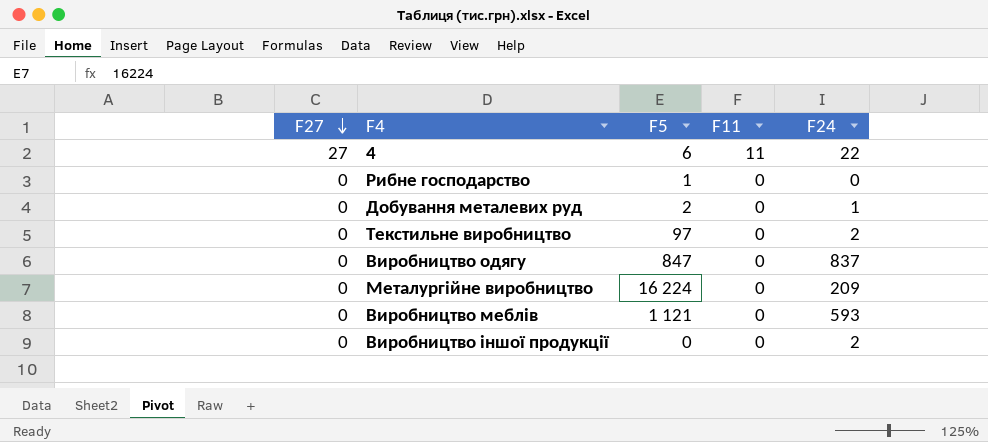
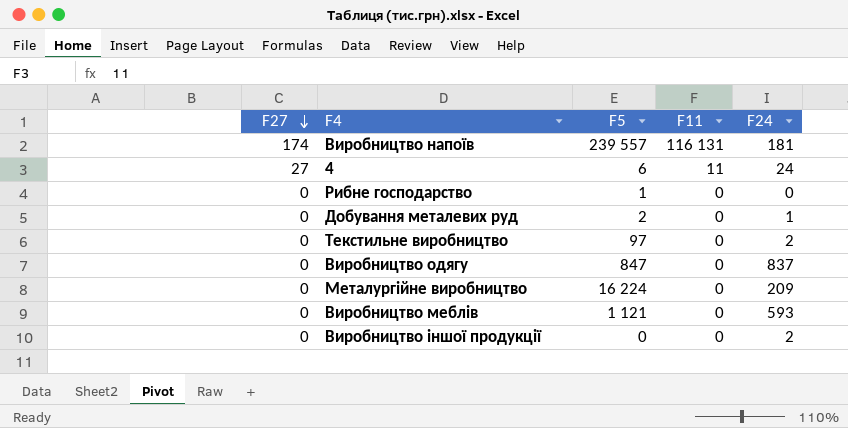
row Виробництво напоїв: none -> 174 | 239 557 | 116 131 | 181
4 | F24: 22 -> 24

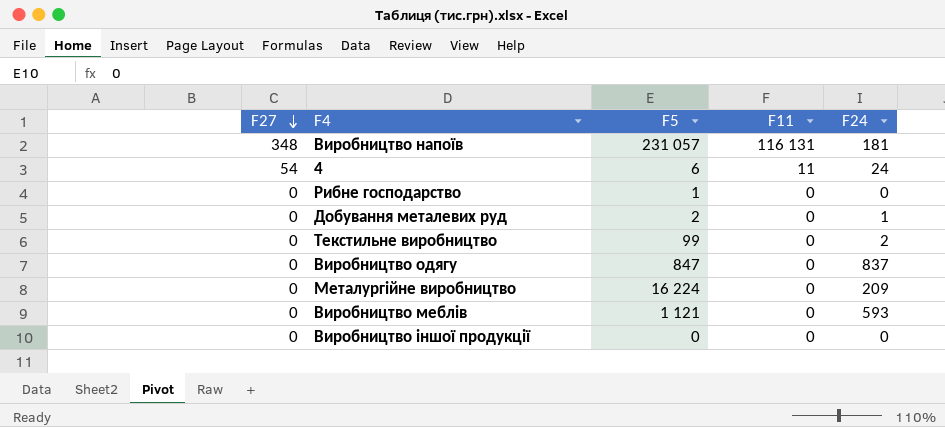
Виробництво напоїв | F27: 174 -> 348
Виробництво напоїв | F5: 239 557 -> 231 057
4 | F27: 27 -> 54
Текстильне виробництво | F5: 97 -> 99
Виробництво іншої продукції | F24: 2 -> 0

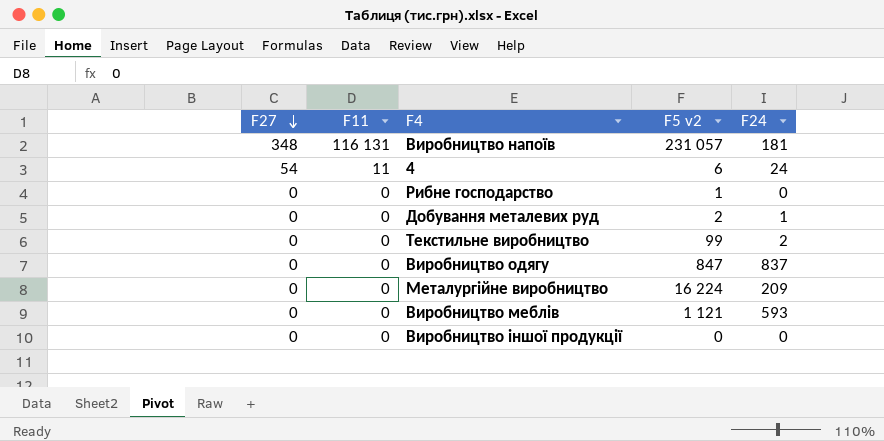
column F11 | position: 4 -> 2
column name: F5 -> F5 v2

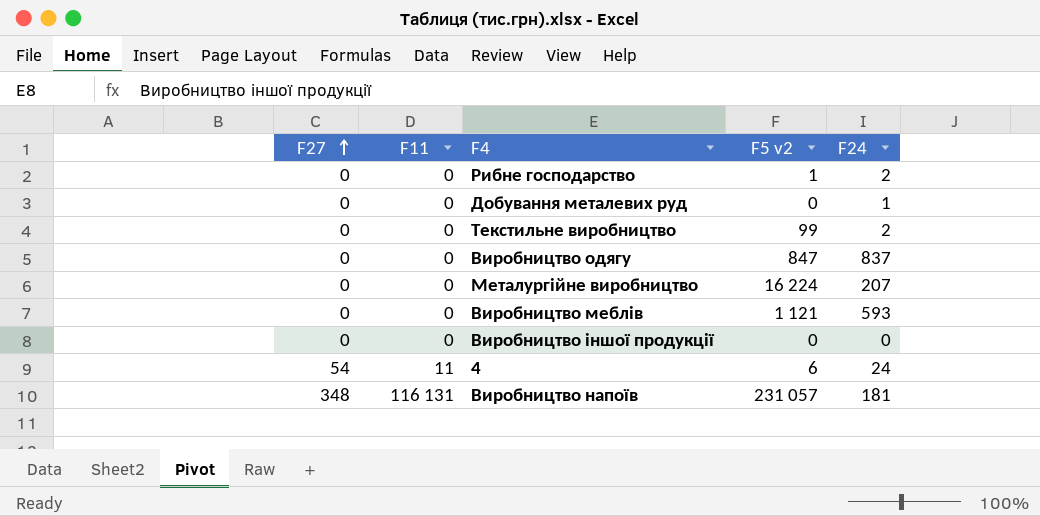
row order: F27 descending -> F27 ascending
Рибне господарство | F24: 0 -> 2
Добування металевих руд | F5 v2: 2 -> 0
Металургійне виробництво | F24: 209 -> 207

